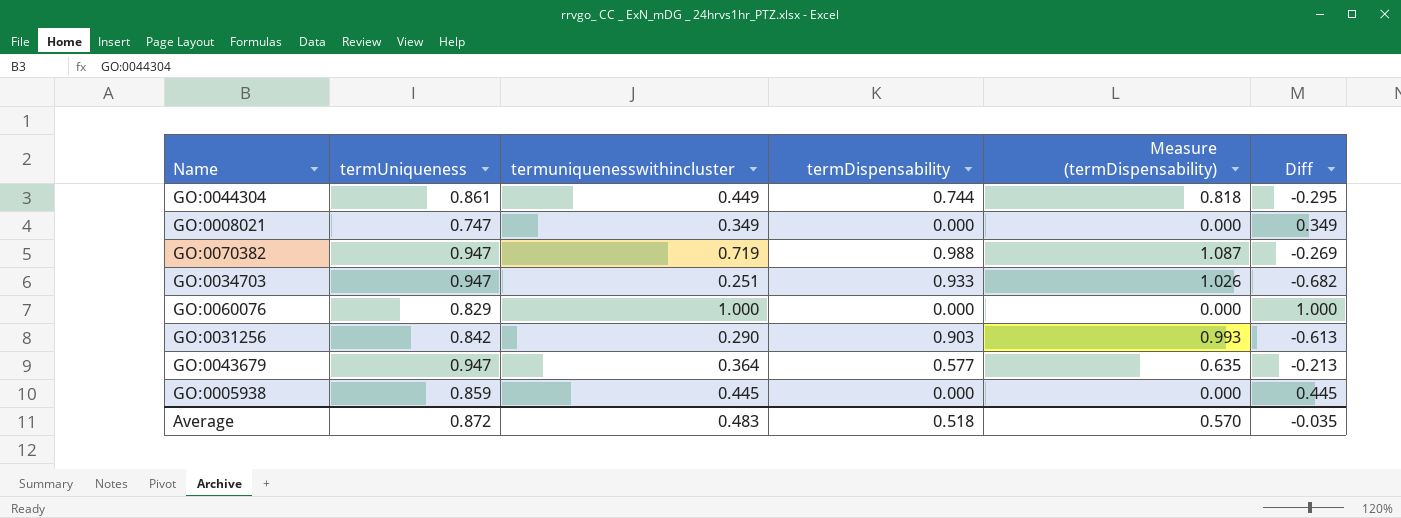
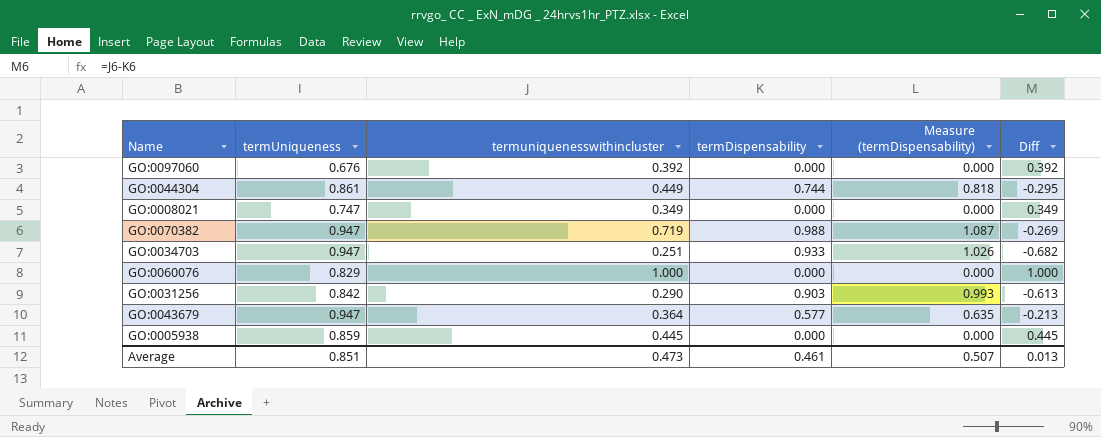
row GO:0097060: none -> 0.676 | 0.392 | 0.000 | 0.000 | 0.392
Average | termUniqueness: 0.872 -> 0.851
Average | termuniquenesswithincluster: 0.483 -> 0.473
Average | termDispensability: 0.518 -> 0.461
Average | Measure (termDispensability): 0.570 -> 0.507
Average | Diff: -0.035 -> 0.013

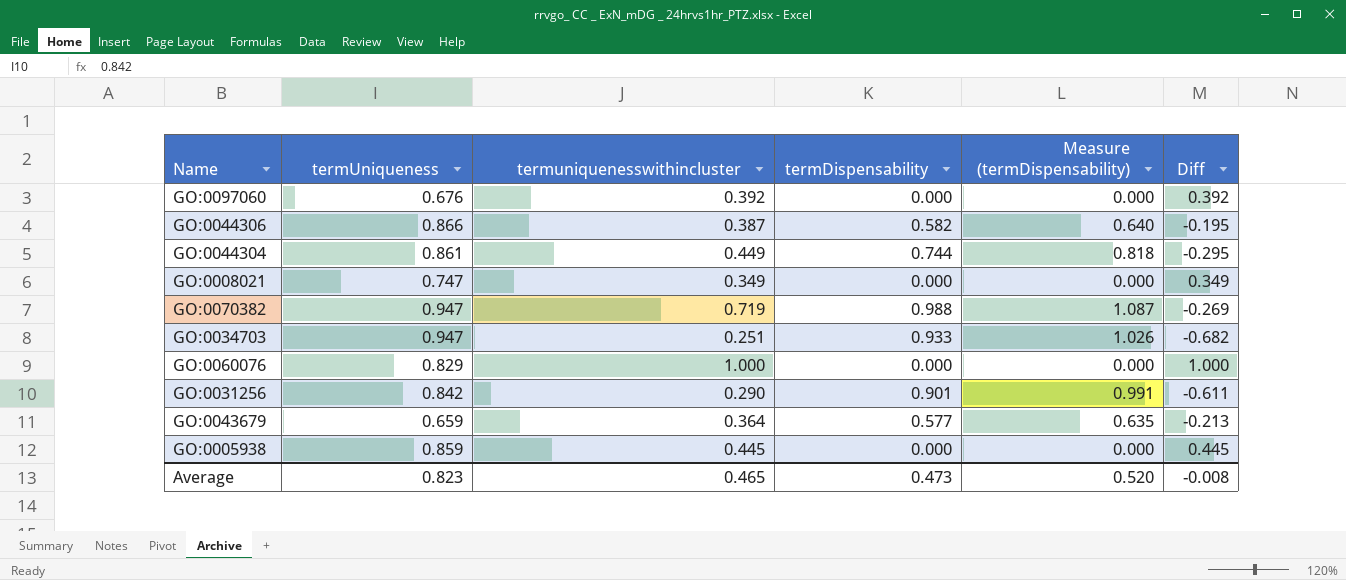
row GO:0044306: none -> 0.866 | 0.387 | 0.582 | 0.640 | -0.195
GO:0031256 | termDispensability: 0.903 -> 0.901
GO:0031256 | Measure (termDispensability): 0.993 -> 0.991
GO:0031256 | Diff: -0.613 -> -0.611
GO:0043679 | termUniqueness: 0.947 -> 0.659
Average | termUniqueness: 0.851 -> 0.823
Average | termuniquenesswithincluster: 0.473 -> 0.465
Average | termDispensability: 0.461 -> 0.473
Average | Measure (termDispensability): 0.507 -> 0.520
Average | Diff: 0.013 -> -0.008

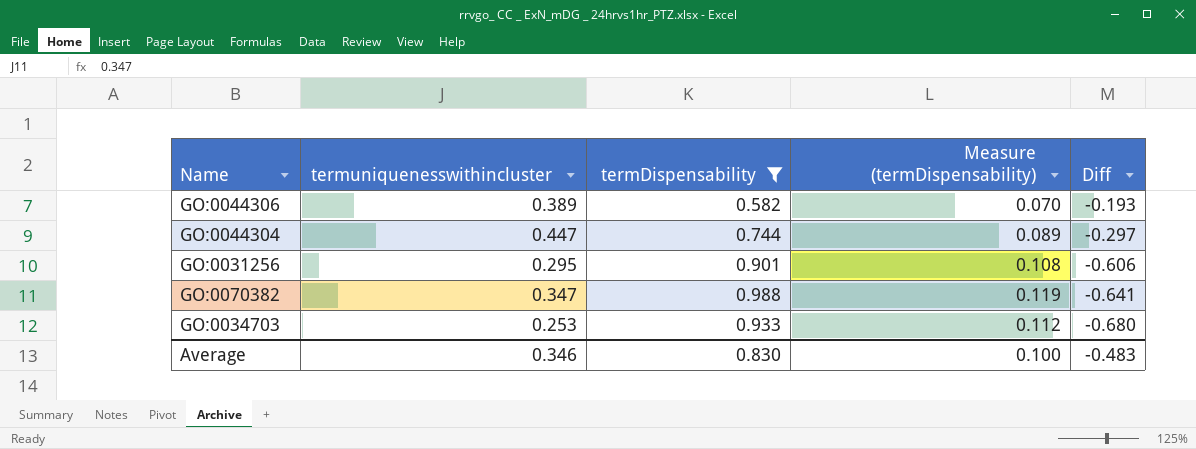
filter: none -> termDispensability >= 0.582
row order: none -> Diff descending
column termUniqueness | position: 2 -> none
column Measure (termDispensability) | formula: [termDispensability] * 1.1 -> [termDispensability] * 0.12
GO:0044306 | termuniquenesswithincluster: 0.387 -> 0.389
GO:0044306 | Diff: -0.195 -> -0.193
GO:0044304 | termuniquenesswithincluster: 0.449 -> 0.447
GO:0044304 | Diff: -0.295 -> -0.297
GO:0031256 | termuniquenesswithincluster: 0.290 -> 0.295
GO:0031256 | Diff: -0.611 -> -0.606
GO:0070382 | termuniquenesswithincluster: 0.719 -> 0.347
GO:0070382 | Diff: -0.269 -> -0.641
GO:0034703 | termuniquenesswithincluster: 0.251 -> 0.253
GO:0034703 | Diff: -0.682 -> -0.680
Average | termuniquenesswithincluster: 0.465 -> 0.346
Average | termDispensability: 0.473 -> 0.830
Average | Measure (termDispensability): 0.520 -> 0.100
Average | Diff: -0.008 -> -0.483

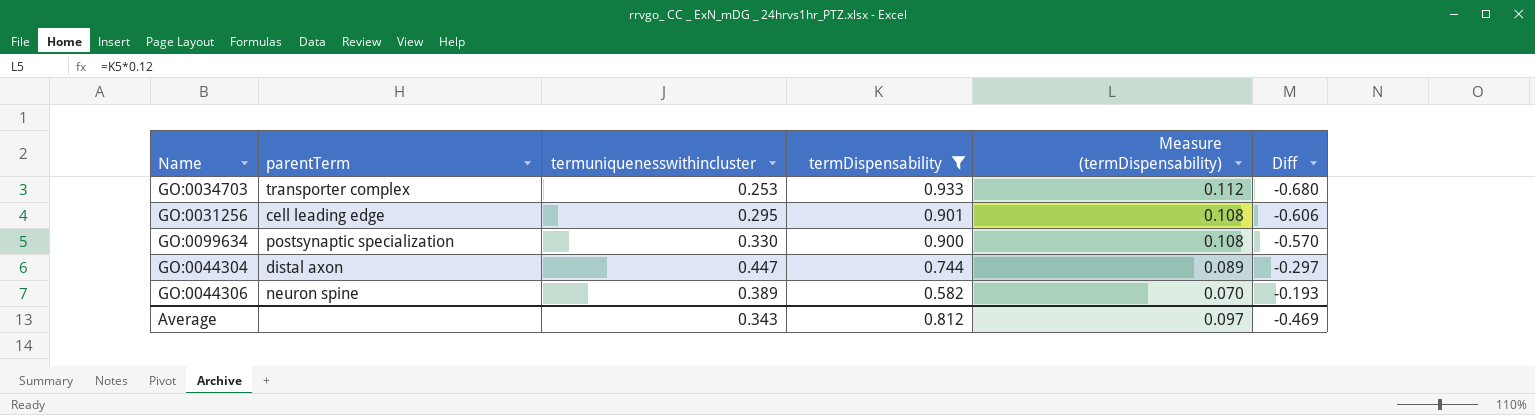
row order: Diff descending -> termDispensability descending
column parentTerm | position: none -> 2
row GO:0070382: 0.347 | 0.988 | 0.119 | -0.641 -> none
row GO:0099634: none -> postsynaptic specialization | 0.330 | 0.900 | 0.108 | -0.570
Average | termuniquenesswithincluster: 0.346 -> 0.343
Average | termDispensability: 0.830 -> 0.812
Average | Measure (termDispensability): 0.100 -> 0.097
Average | Diff: -0.483 -> -0.469

